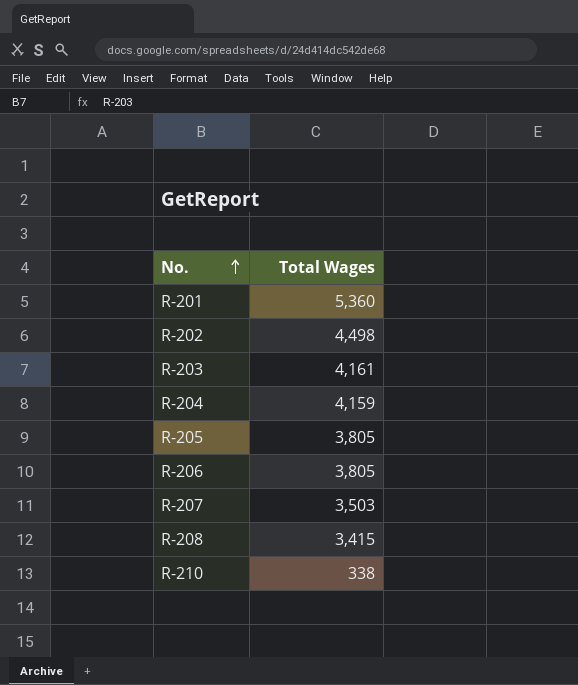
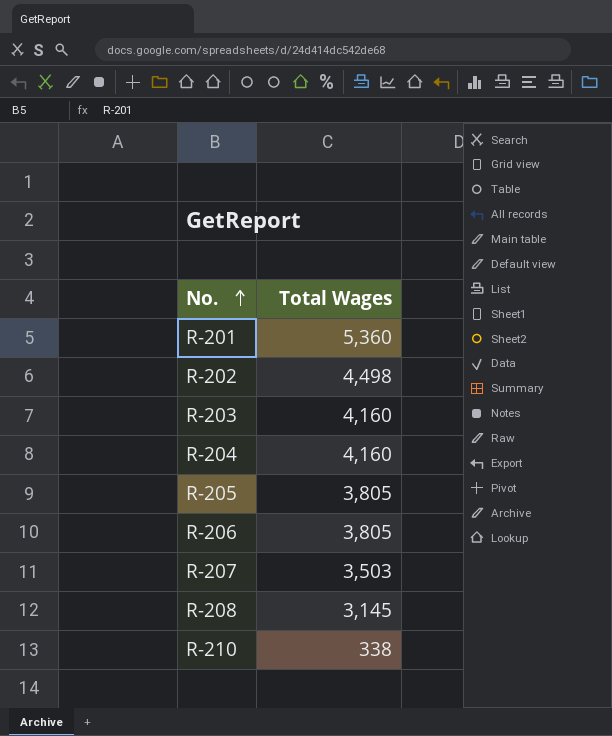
R-203 | Total Wages: 4,161 -> 4,160
R-204 | Total Wages: 4,159 -> 4,160
R-208 | Total Wages: 3,415 -> 3,145

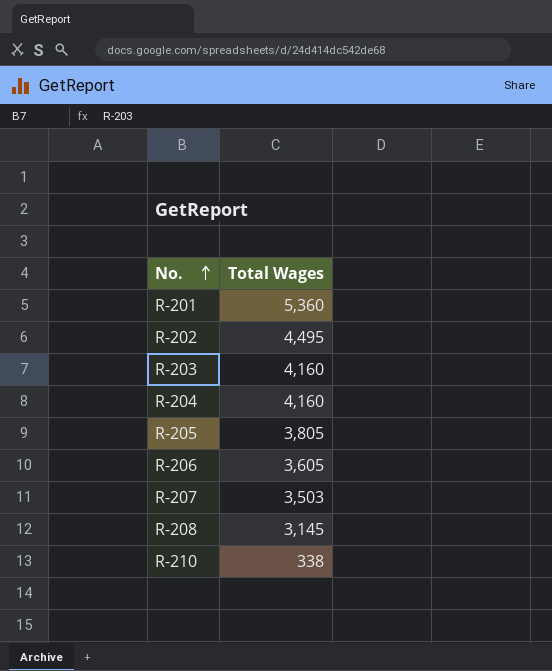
R-202 | Total Wages: 4,498 -> 4,495
R-206 | Total Wages: 3,805 -> 3,605

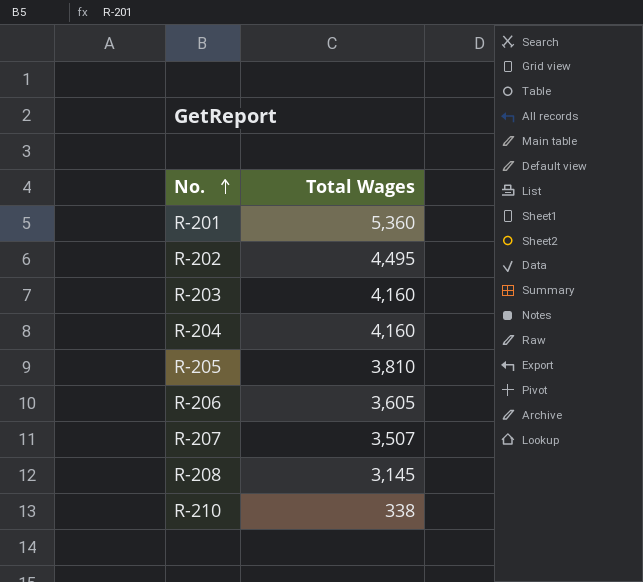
R-205 | Total Wages: 3,805 -> 3,810
R-207 | Total Wages: 3,503 -> 3,507

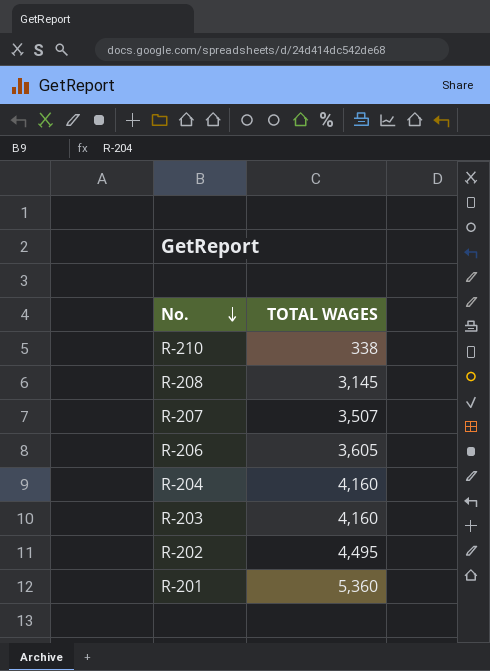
row order: No. ascending -> No. descending
column name: Total Wages -> TOTAL WAGES
row R-205: 3,810 -> none

